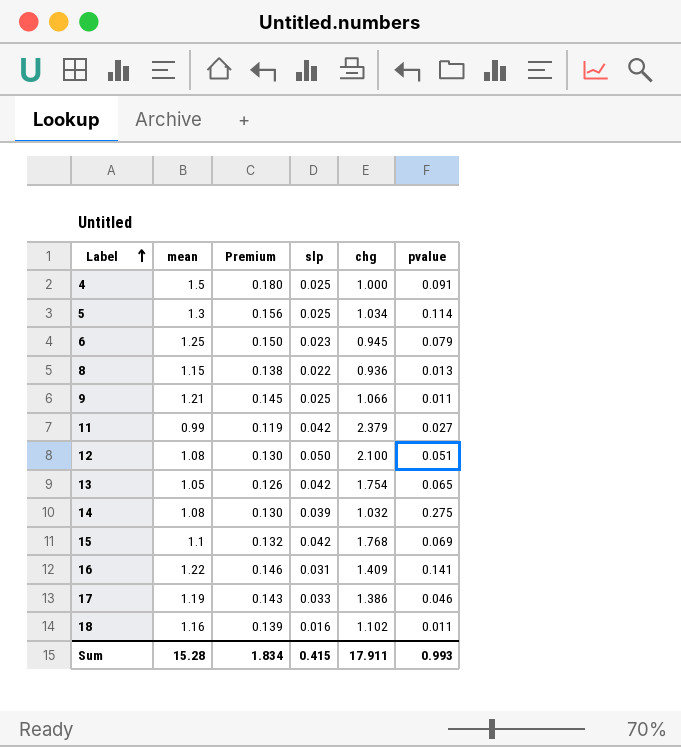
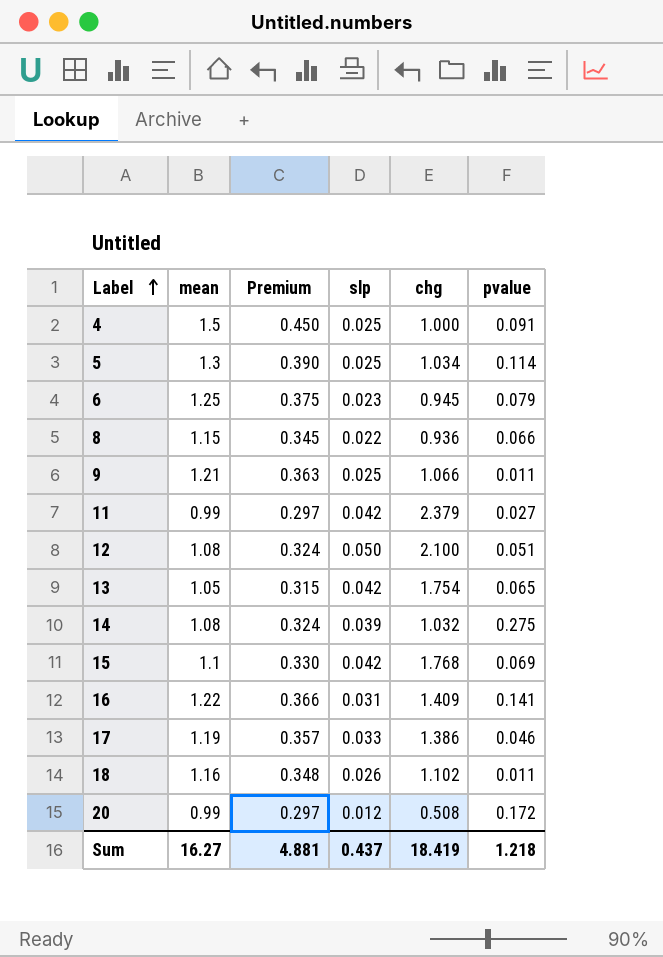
column Premium | formula: [mean] * 0.12 -> [mean] * 0.3
8 | pvalue: 0.013 -> 0.066
18 | slp: 0.016 -> 0.026
row 20: none -> 0.99 | 0.297 | 0.012 | 0.508 | 0.172
Sum | mean: 15.28 -> 16.27
Sum | Premium: 1.834 -> 4.881
Sum | slp: 0.415 -> 0.437
Sum | chg: 17.911 -> 18.419
Sum | pvalue: 0.993 -> 1.218

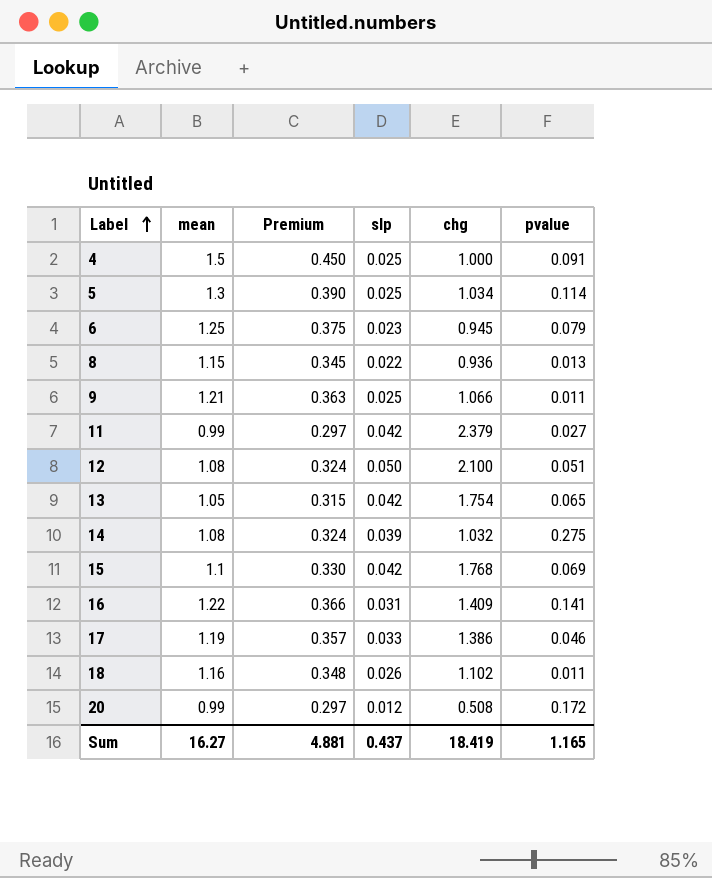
8 | pvalue: 0.066 -> 0.013
Sum | pvalue: 1.218 -> 1.165

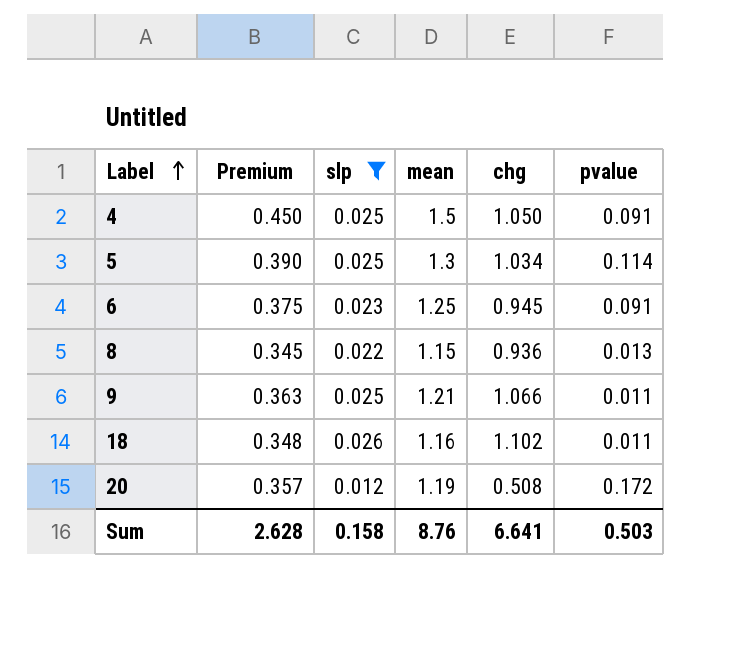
filter: none -> slp <= 0.026
column mean | position: 2 -> 4
4 | chg: 1.000 -> 1.050
6 | pvalue: 0.079 -> 0.091
20 | Premium: 0.297 -> 0.357
20 | mean: 0.99 -> 1.19
Sum | Premium: 4.881 -> 2.628
Sum | slp: 0.437 -> 0.158
Sum | mean: 16.27 -> 8.76
Sum | chg: 18.419 -> 6.641
Sum | pvalue: 1.165 -> 0.503

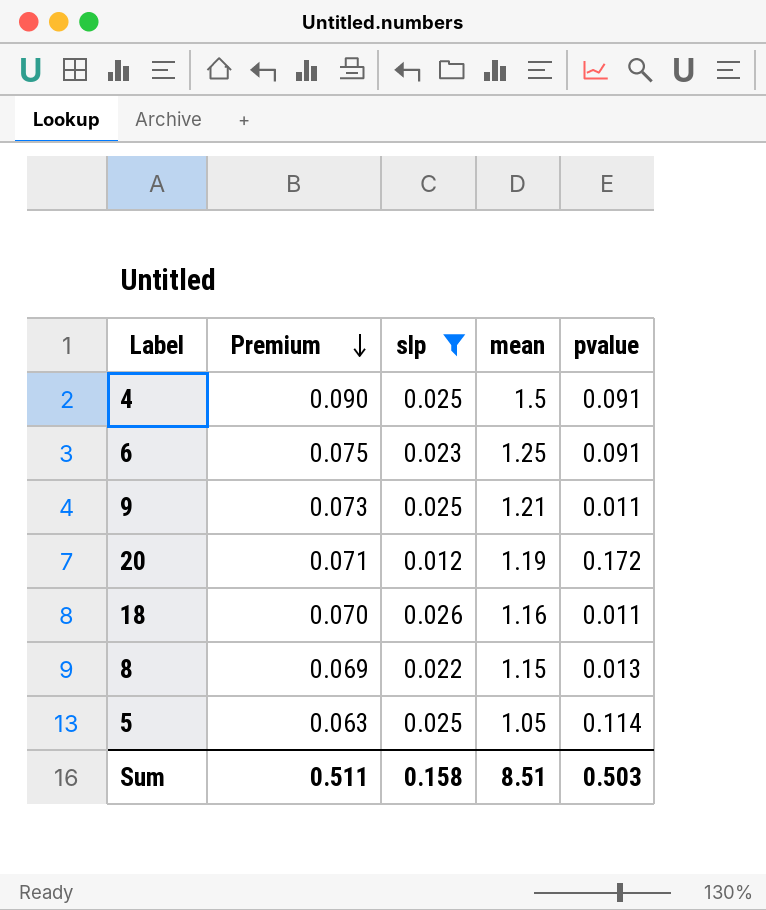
row order: Label ascending -> Premium descending
column chg | position: 5 -> none
column Premium | formula: [mean] * 0.3 -> [mean] * 0.06
5 | mean: 1.3 -> 1.05
Sum | Premium: 2.628 -> 0.511
Sum | mean: 8.76 -> 8.51

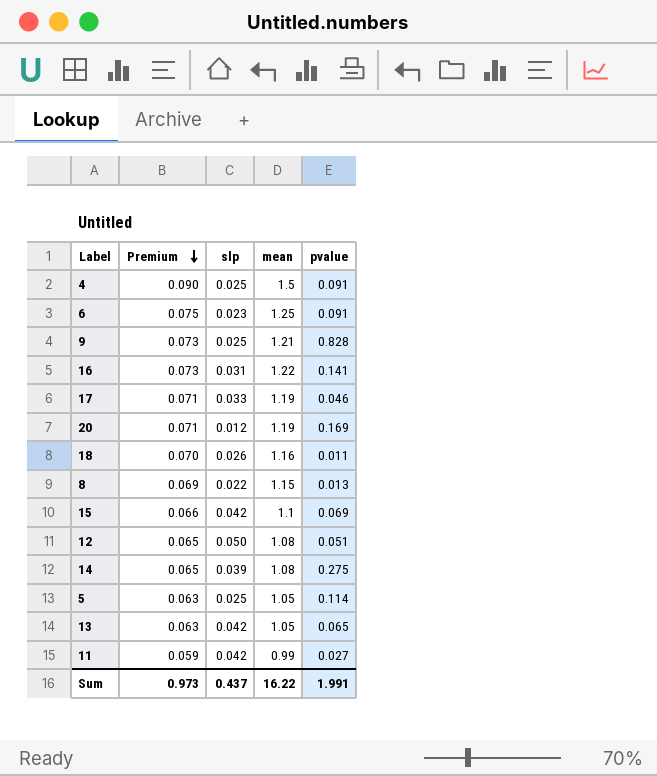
filter: slp <= 0.026 -> none
9 | pvalue: 0.011 -> 0.828
20 | pvalue: 0.172 -> 0.169
Sum | Premium: 0.511 -> 0.973
Sum | slp: 0.158 -> 0.437
Sum | mean: 8.51 -> 16.22
Sum | pvalue: 0.503 -> 1.991

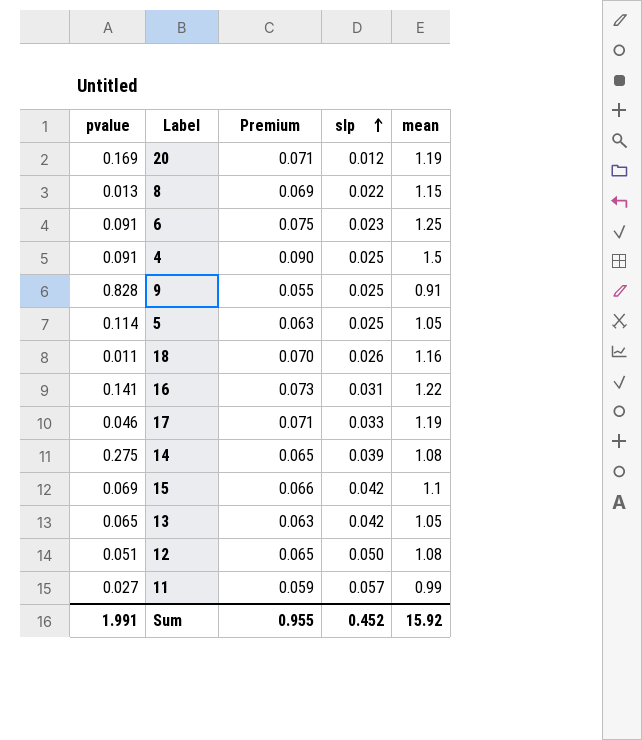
row order: Premium descending -> slp ascending
column pvalue | position: 5 -> 1
9 | Premium: 0.073 -> 0.055
9 | mean: 1.21 -> 0.91
11 | slp: 0.042 -> 0.057
Sum | Premium: 0.973 -> 0.955
Sum | slp: 0.437 -> 0.452
Sum | mean: 16.22 -> 15.92

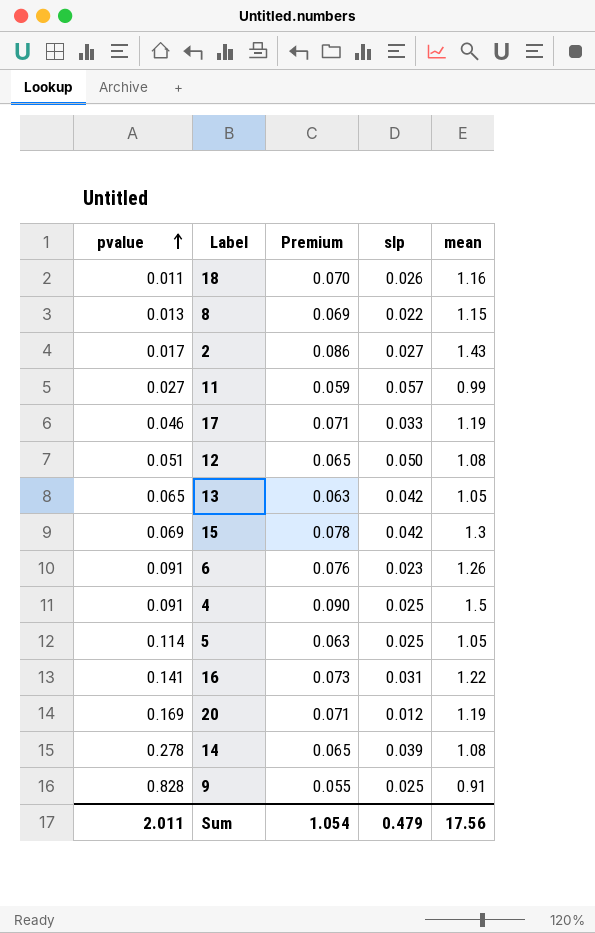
row order: slp ascending -> pvalue ascending
row 2: none -> 0.017 | 0.086 | 0.027 | 1.43
15 | Premium: 0.066 -> 0.078
15 | mean: 1.1 -> 1.3
6 | Premium: 0.075 -> 0.076
6 | mean: 1.25 -> 1.26
14 | pvalue: 0.275 -> 0.278
Sum | pvalue: 1.991 -> 2.011
Sum | Premium: 0.955 -> 1.054
Sum | slp: 0.452 -> 0.479
Sum | mean: 15.92 -> 17.56

